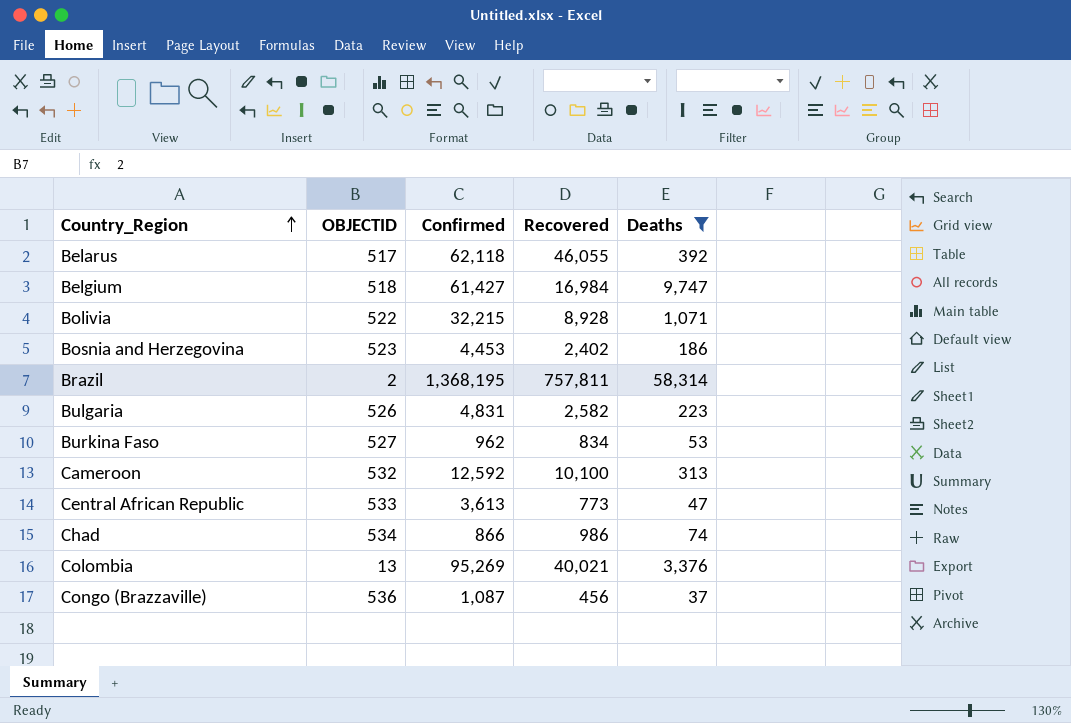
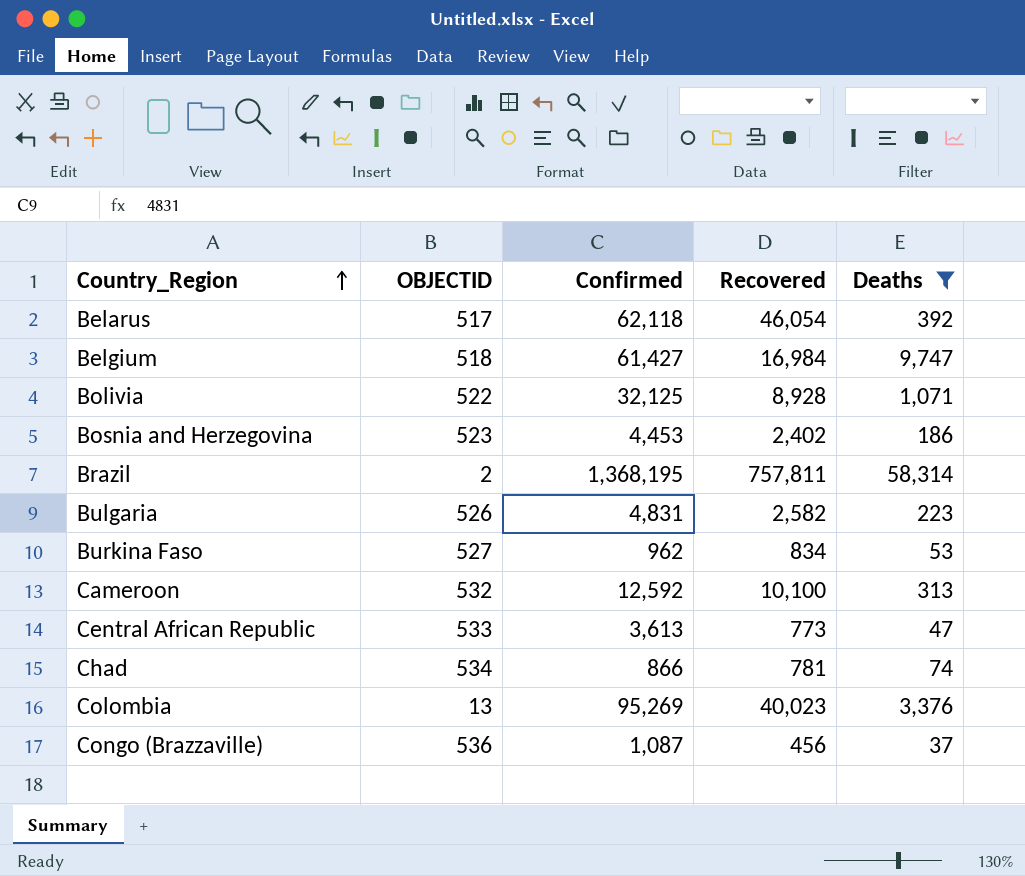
Belarus | Recovered: 46,055 -> 46,054
Bolivia | Confirmed: 32,215 -> 32,125
Chad | Recovered: 986 -> 781
Colombia | Recovered: 40,021 -> 40,023

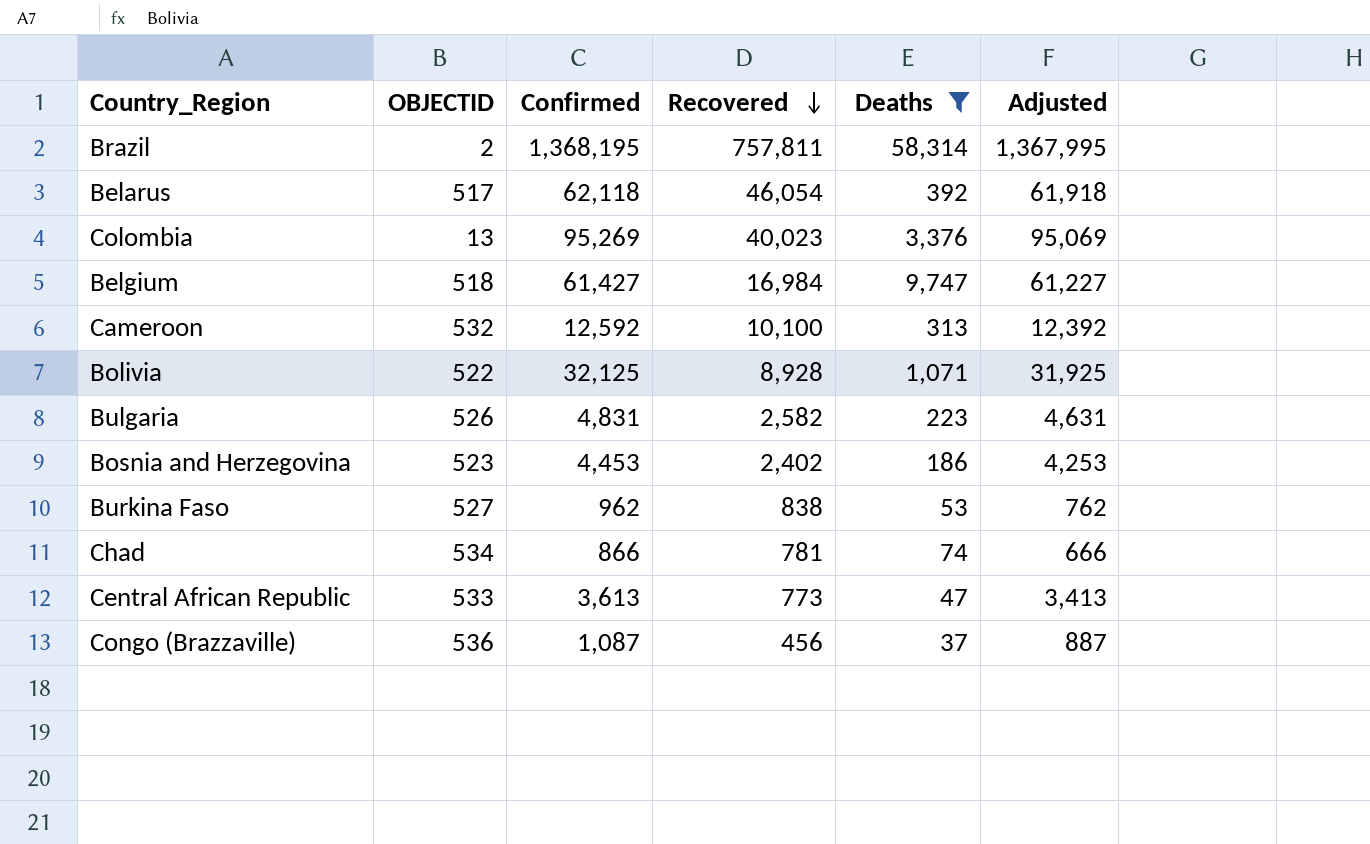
row order: Country_Region ascending -> Recovered descending
column Adjusted | formula: none -> [Confirmed] - 200
Burkina Faso | Recovered: 834 -> 838

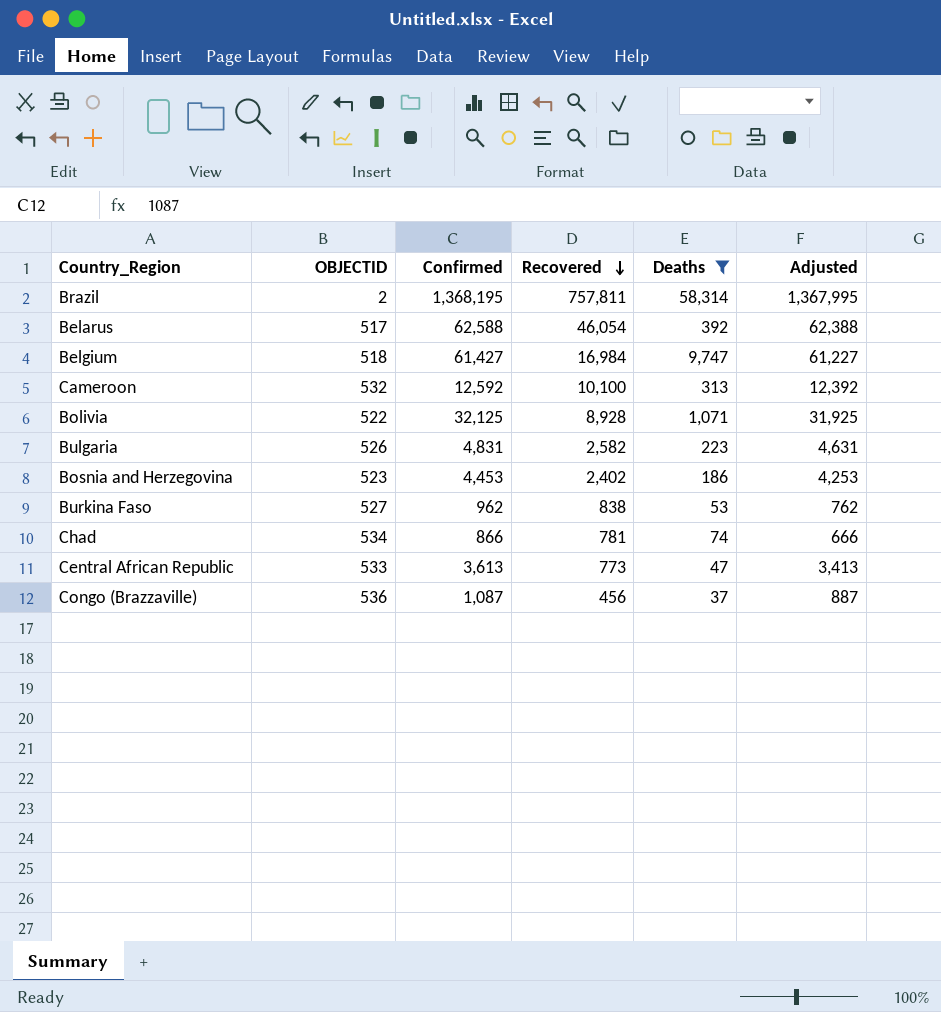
row Colombia: 13 | 95,269 | 40,023 | 3,376 | 95,069 -> none
Belarus | Confirmed: 62,118 -> 62,588
Belarus | Adjusted: 61,918 -> 62,388

